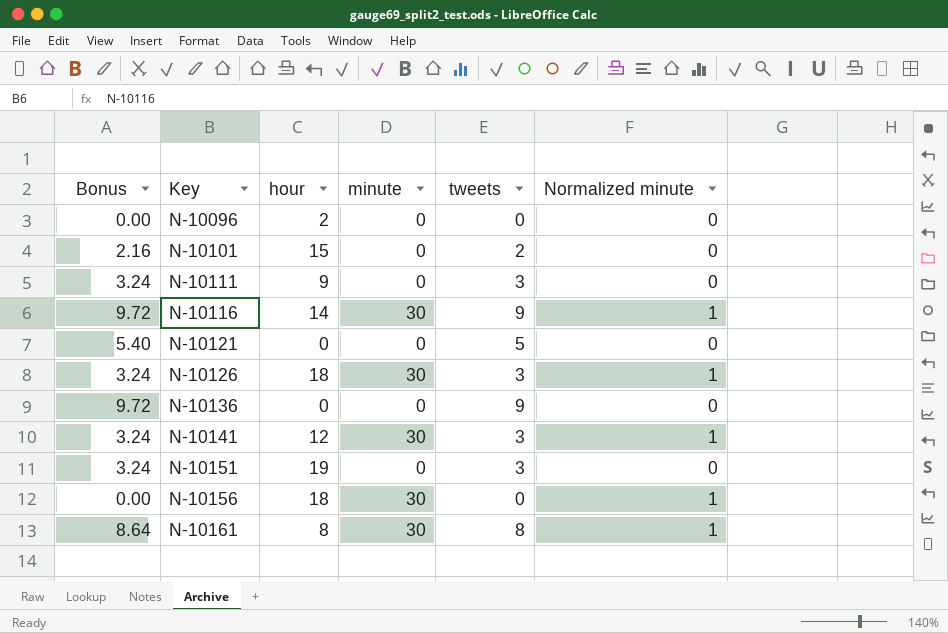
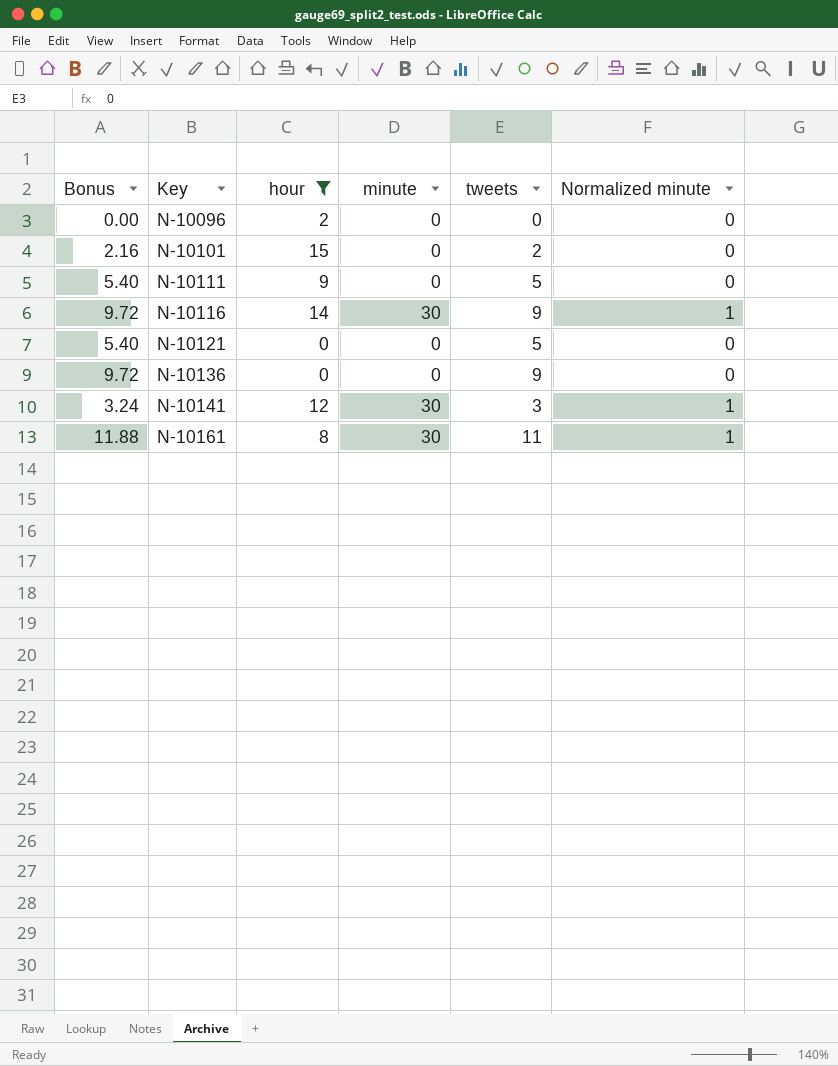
filter: none -> hour <= 15
N-10111 | Bonus: 3.24 -> 5.40
N-10111 | tweets: 3 -> 5
N-10161 | Bonus: 8.64 -> 11.88
N-10161 | tweets: 8 -> 11

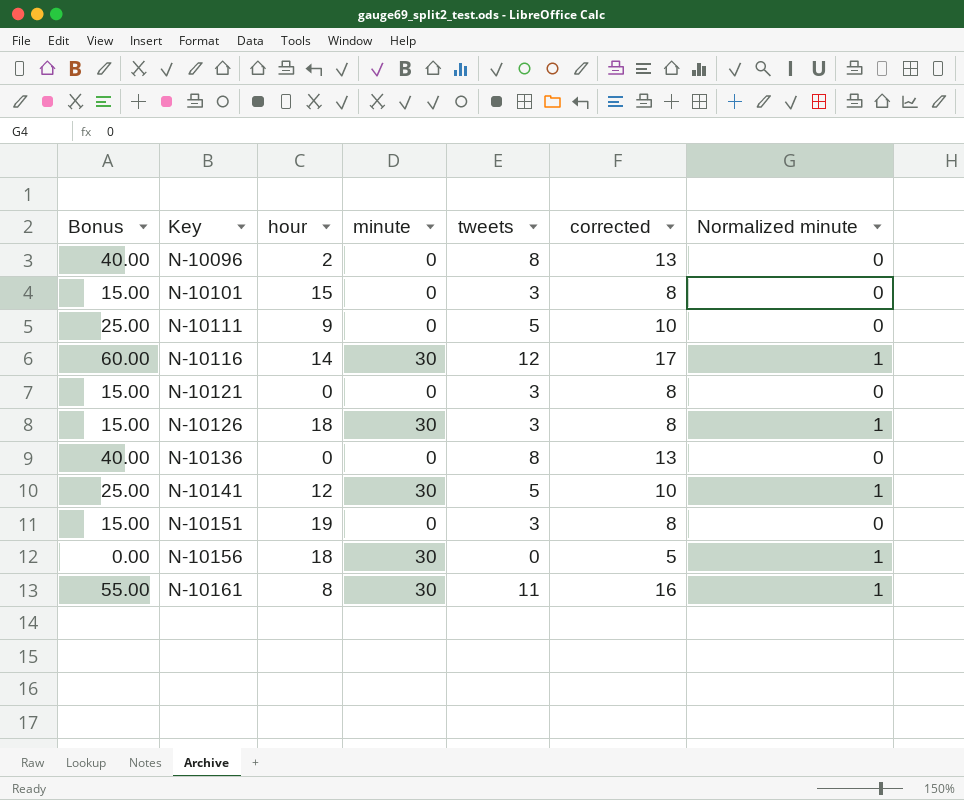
filter: hour <= 15 -> none
column Bonus | formula: [tweets] * 1.08 -> [tweets] * 5
column corrected | formula: none -> [tweets] + 5
N-10096 | tweets: 0 -> 8
N-10101 | tweets: 2 -> 3
N-10116 | tweets: 9 -> 12
N-10121 | tweets: 5 -> 3
N-10136 | tweets: 9 -> 8
N-10141 | tweets: 3 -> 5

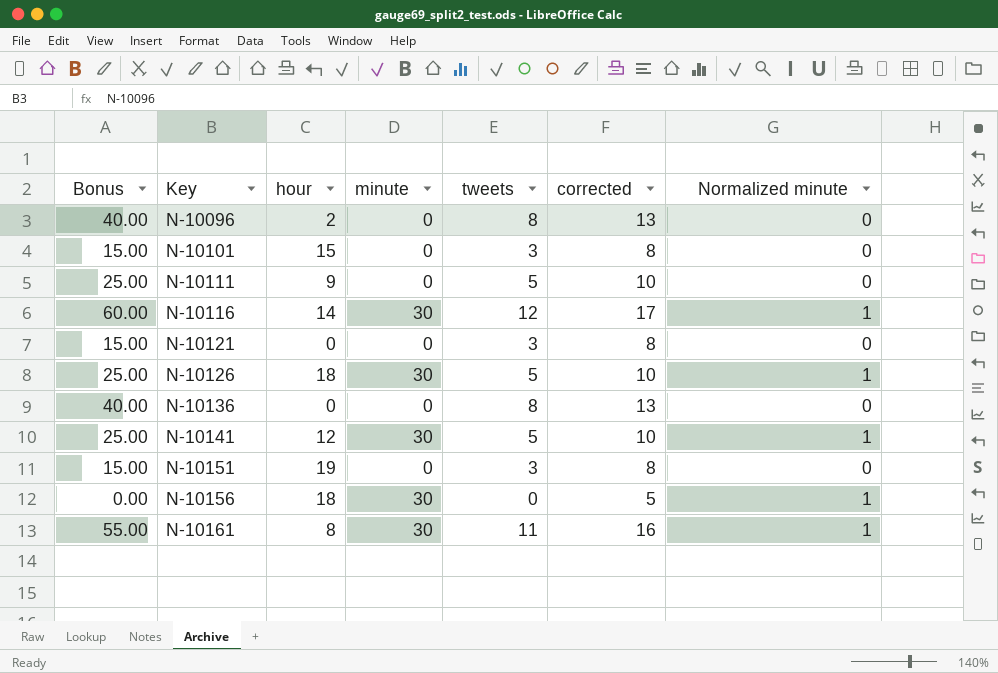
N-10126 | Bonus: 15.00 -> 25.00
N-10126 | tweets: 3 -> 5
N-10126 | corrected: 8 -> 10

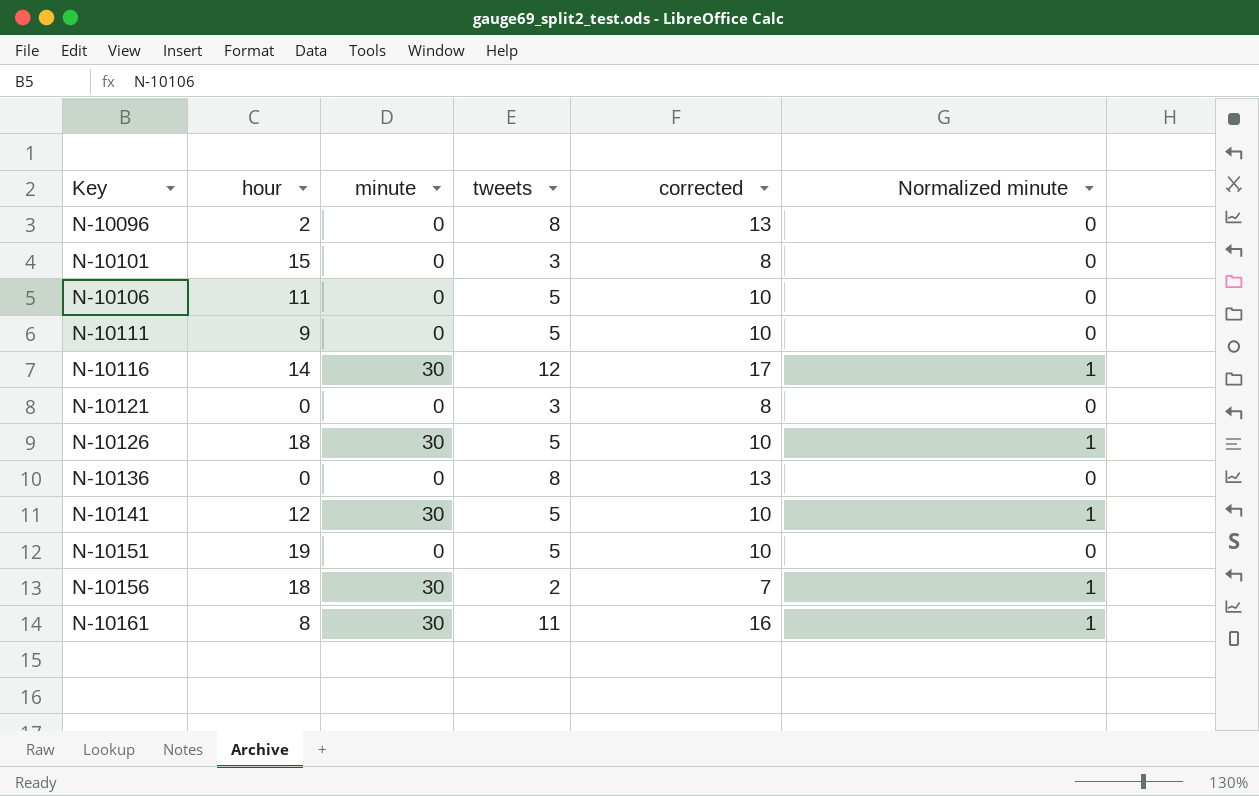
column Bonus | formula: [tweets] * 5 -> none
row N-10106: none -> 11 | 0 | 5 | 10 | 0
N-10151 | tweets: 3 -> 5
N-10151 | corrected: 8 -> 10
N-10156 | tweets: 0 -> 2
N-10156 | corrected: 5 -> 7

